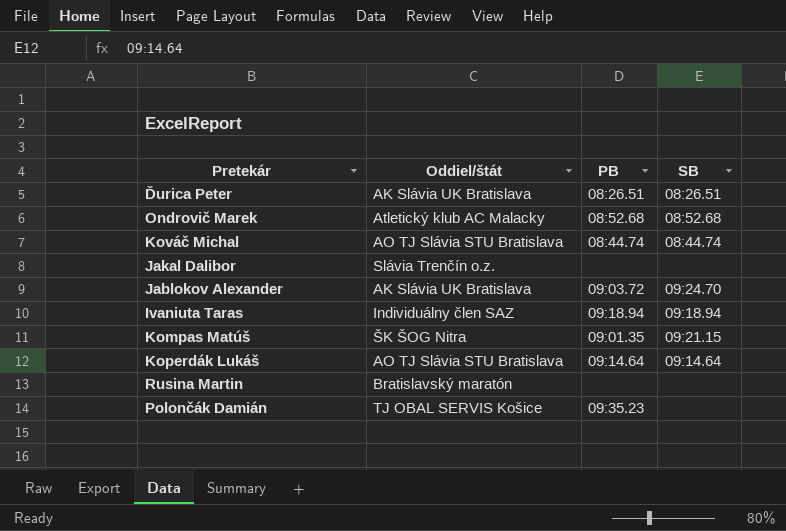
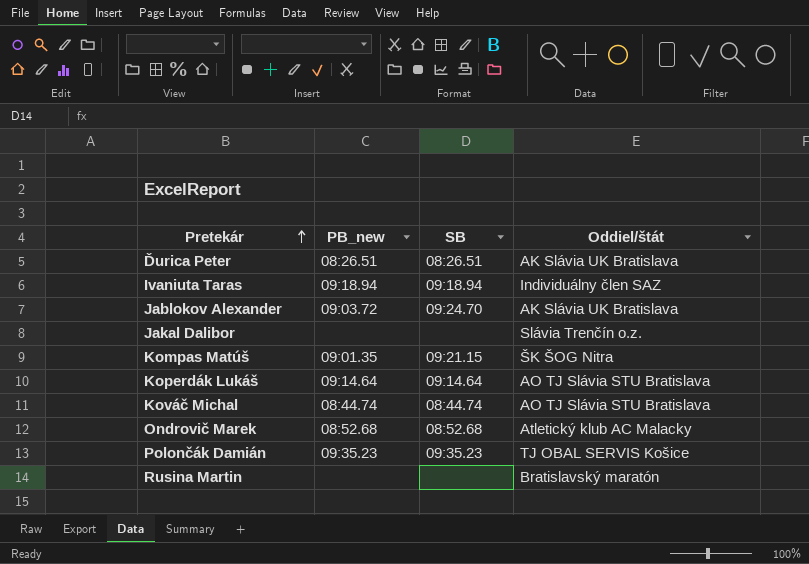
row order: none -> Pretekár ascending
column name: PB -> PB_new
column Oddiel/štát | position: 2 -> 4
Polončák Damián | SB: none -> 09:35.23

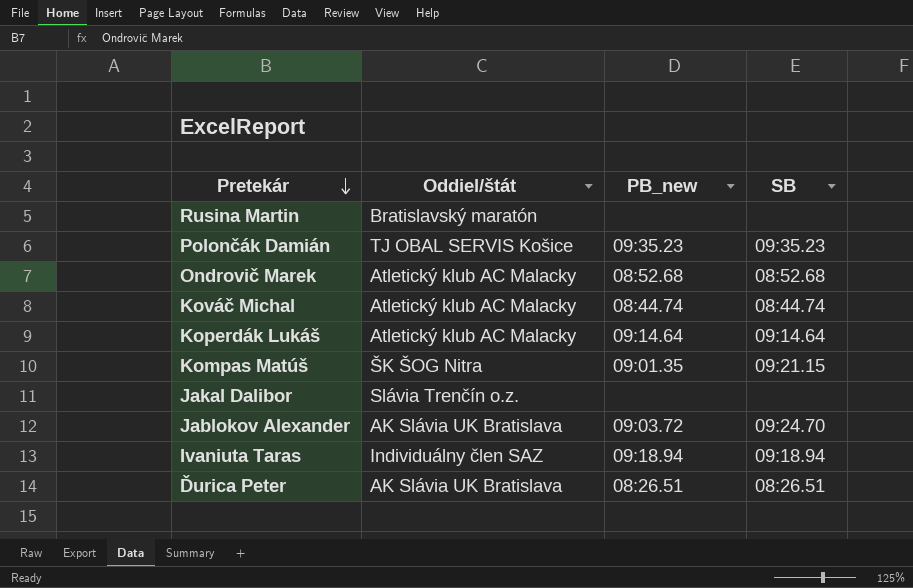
row order: Pretekár ascending -> Pretekár descending
column Oddiel/štát | position: 4 -> 2
Kováč Michal | Oddiel/štát: AO TJ Slávia STU Bratislava -> Atletický klub AC Malacky
Koperdák Lukáš | Oddiel/štát: AO TJ Slávia STU Bratislava -> Atletický klub AC Malacky

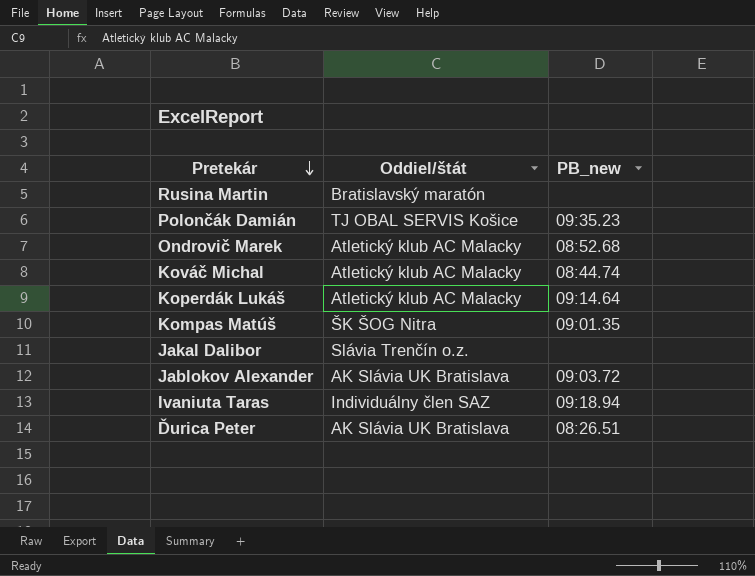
column SB | position: 4 -> none

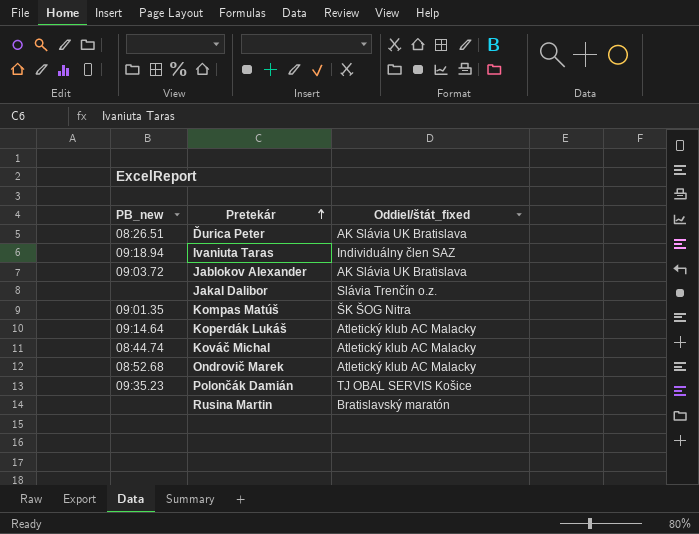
row order: Pretekár descending -> Pretekár ascending
column PB_new | position: 3 -> 1
column name: Oddiel/štát -> Oddiel/štát_fixed

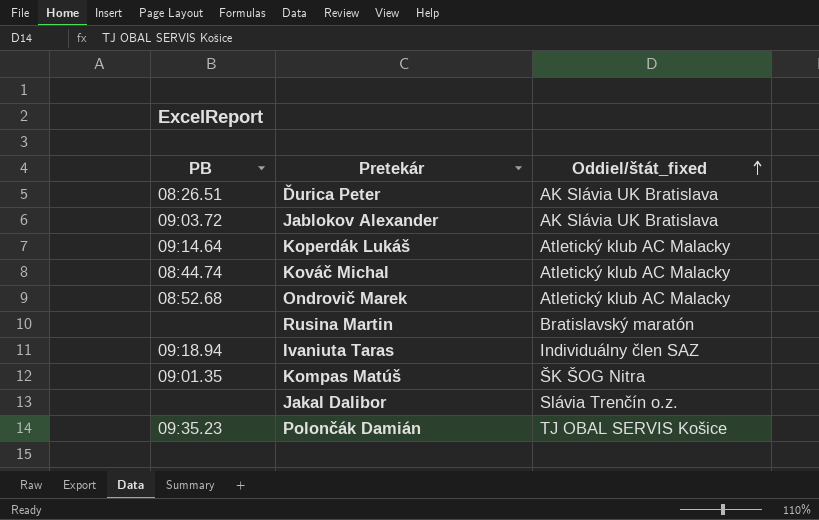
row order: Pretekár ascending -> Oddiel/štát_fixed ascending
column name: PB_new -> PB

